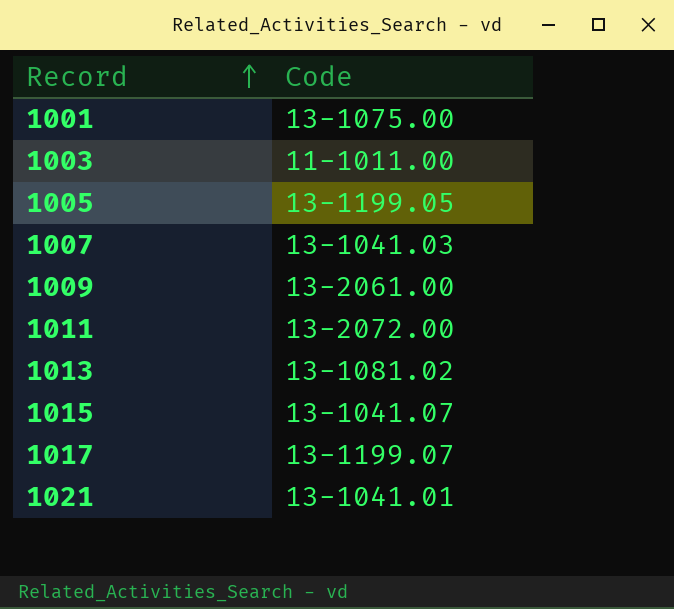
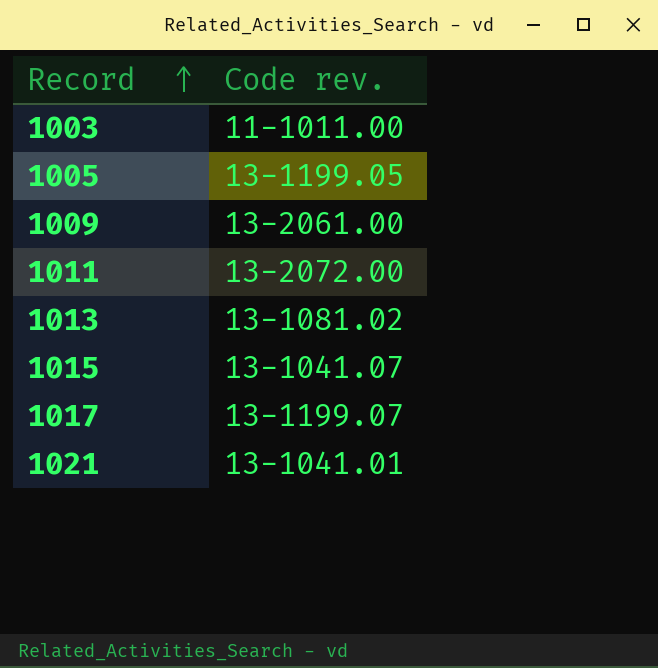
column name: Code -> Code rev.
row 1001: 13-1075.00 -> none
row 1007: 13-1041.03 -> none

